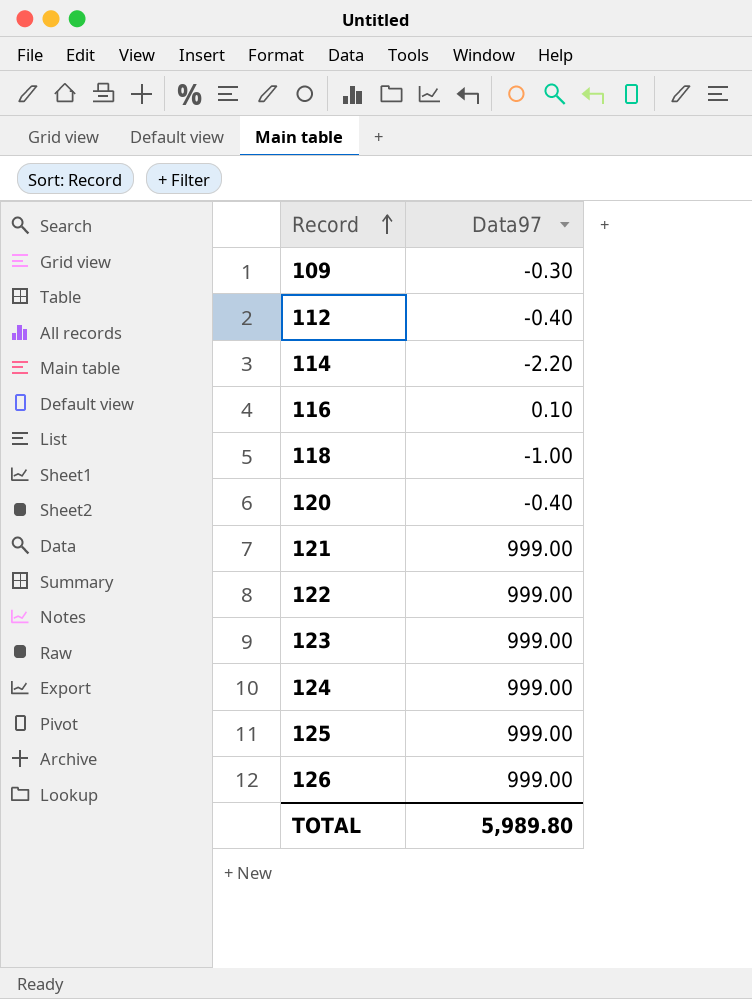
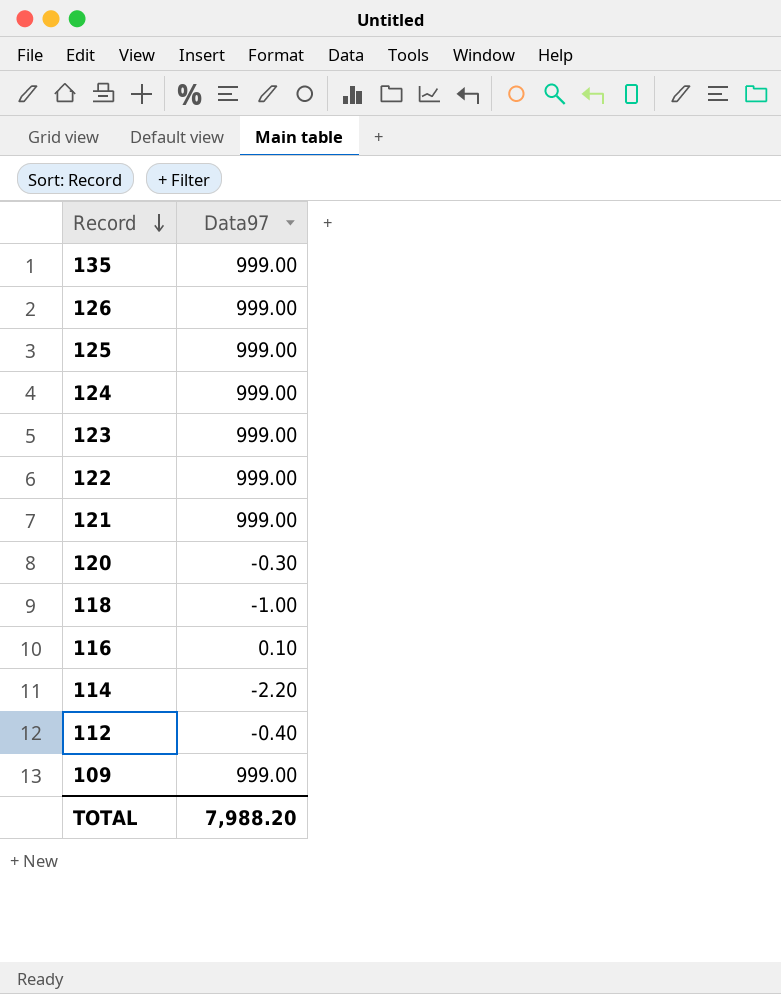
row order: Record ascending -> Record descending
row 135: none -> 999.00
120 | Data97: -0.40 -> -0.30
109 | Data97: -0.30 -> 999.00
TOTAL | Data97: 5,989.80 -> 7,988.20

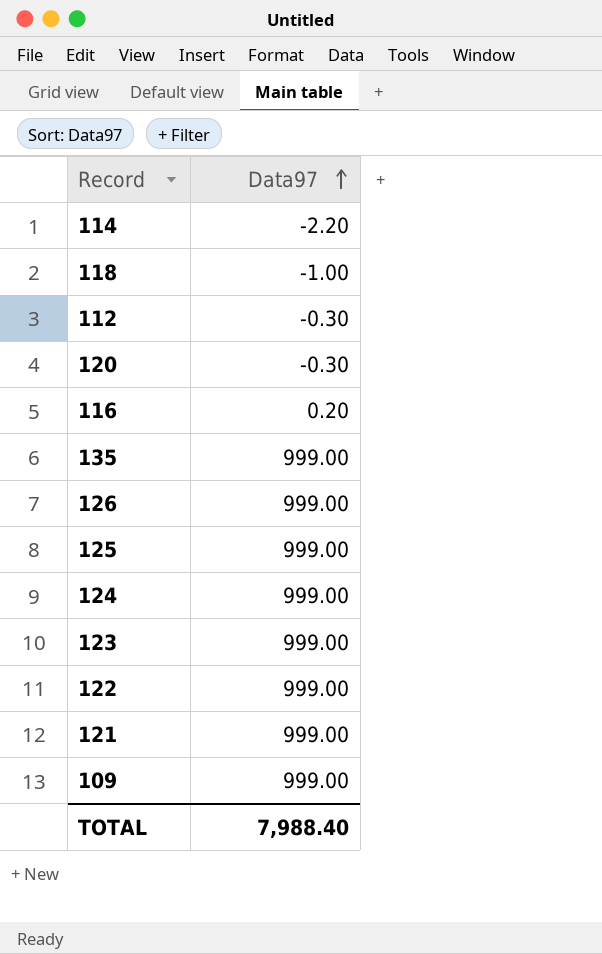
row order: Record descending -> Data97 ascending
112 | Data97: -0.40 -> -0.30
116 | Data97: 0.10 -> 0.20
TOTAL | Data97: 7,988.20 -> 7,988.40

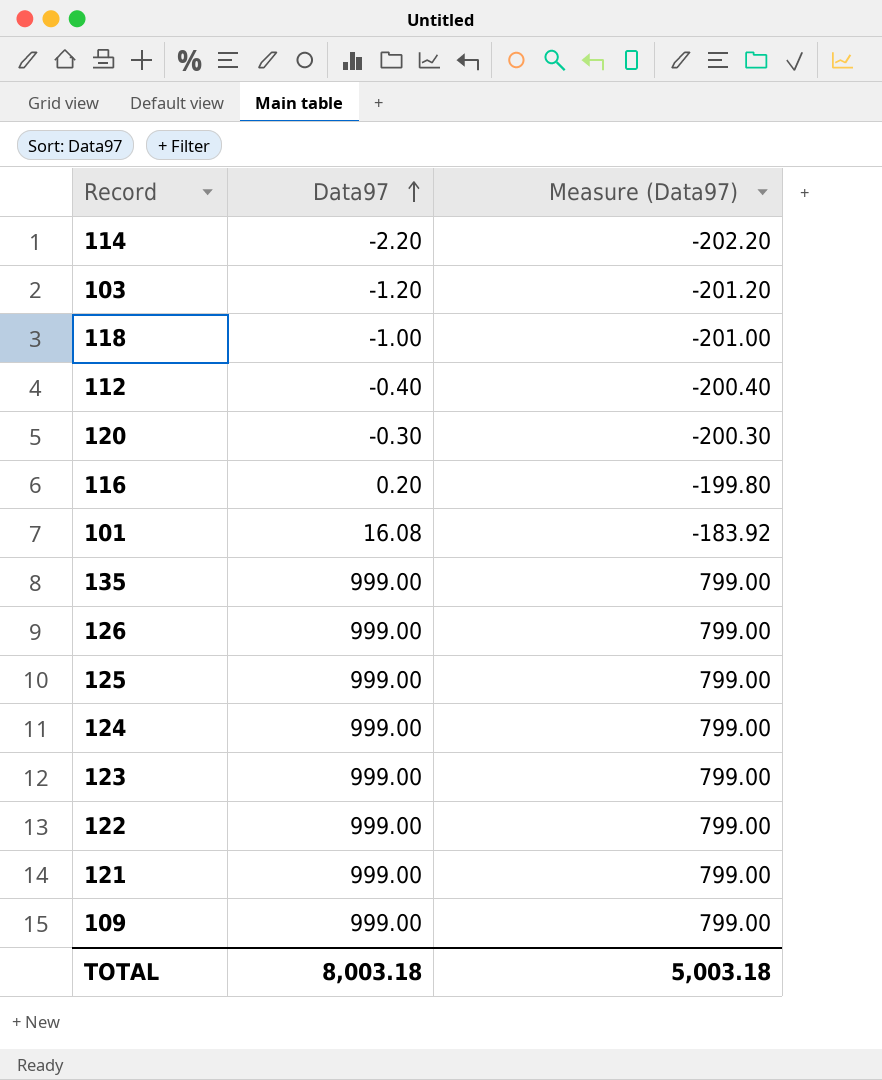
column Measure (Data97) | formula: none -> [Data97] - 200
row 103: none -> -1.20 | -201.20
112 | Data97: -0.30 -> -0.40
row 101: none -> 16.08 | -183.92
TOTAL | Data97: 7,988.40 -> 8,003.18

